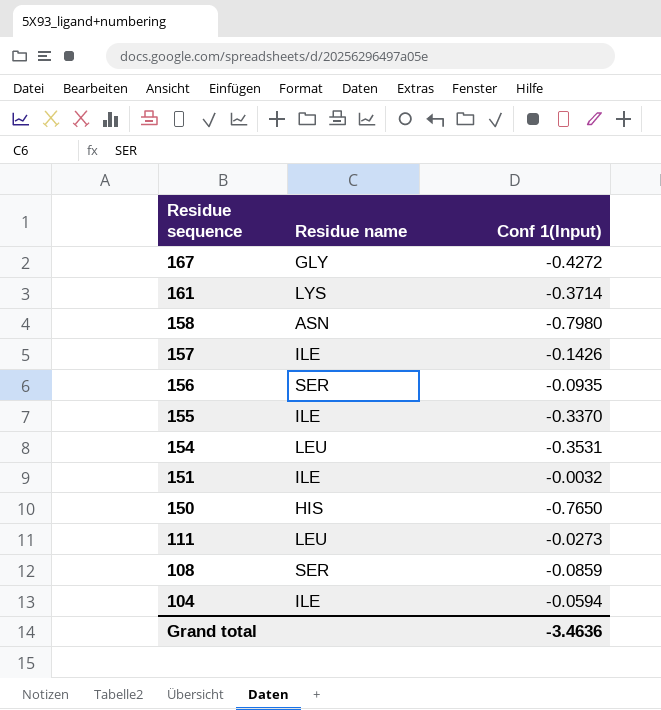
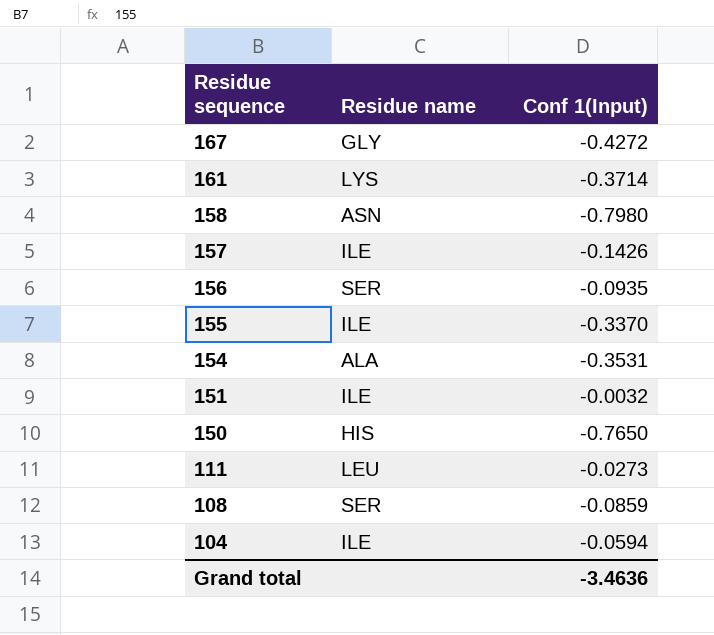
154 | Residue name: LEU -> ALA

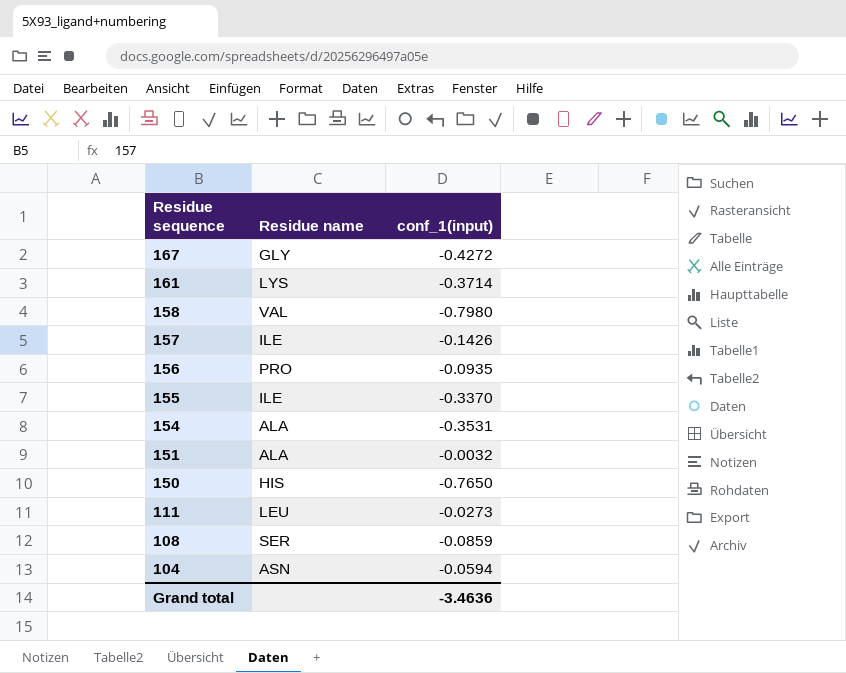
column name: Conf 1(Input) -> conf_1(input)
158 | Residue name: ASN -> VAL
156 | Residue name: SER -> PRO
151 | Residue name: ILE -> ALA
104 | Residue name: ILE -> ASN

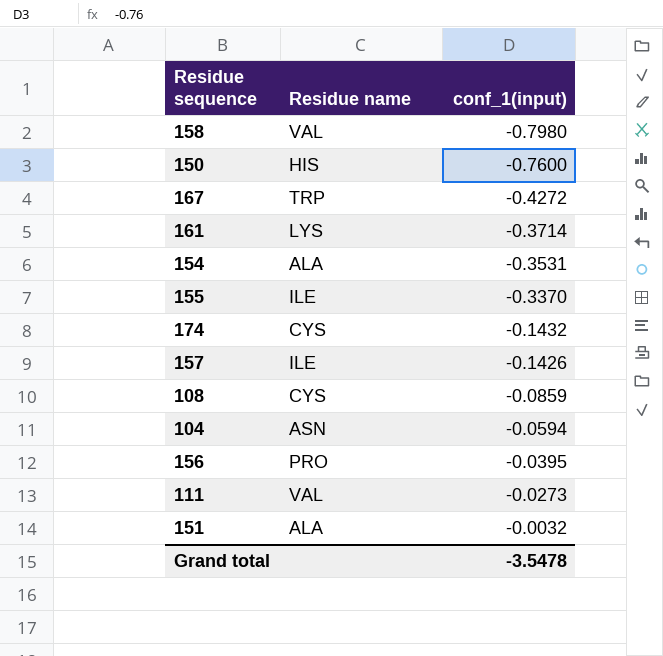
row order: Residue sequence descending -> conf_1(input) ascending
150 | conf_1(input): -0.7650 -> -0.7600
167 | Residue name: GLY -> TRP
row 174: none -> CYS | -0.1432
108 | Residue name: SER -> CYS
156 | conf_1(input): -0.0935 -> -0.0395
111 | Residue name: LEU -> VAL
Grand total | conf_1(input): -3.4636 -> -3.5478

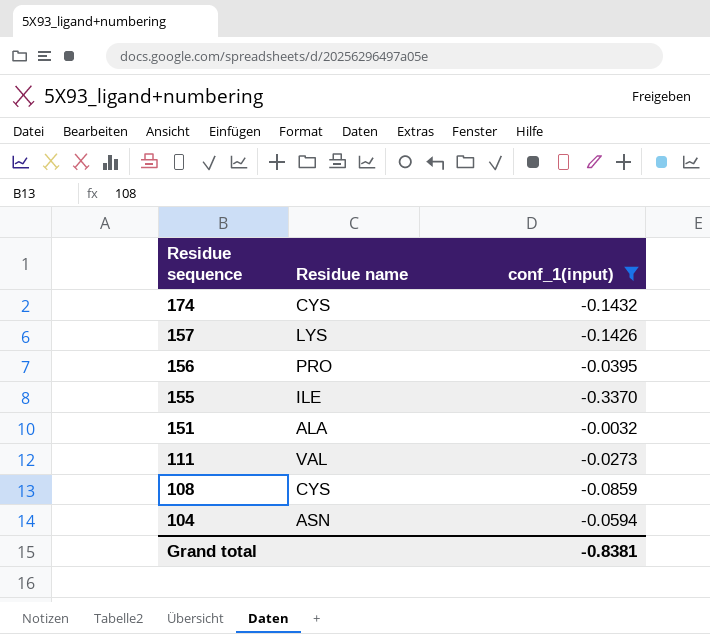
filter: none -> conf_1(input) >= -0.3370
row order: conf_1(input) ascending -> Residue sequence descending
157 | Residue name: ILE -> LYS
Grand total | conf_1(input): -3.5478 -> -0.8381

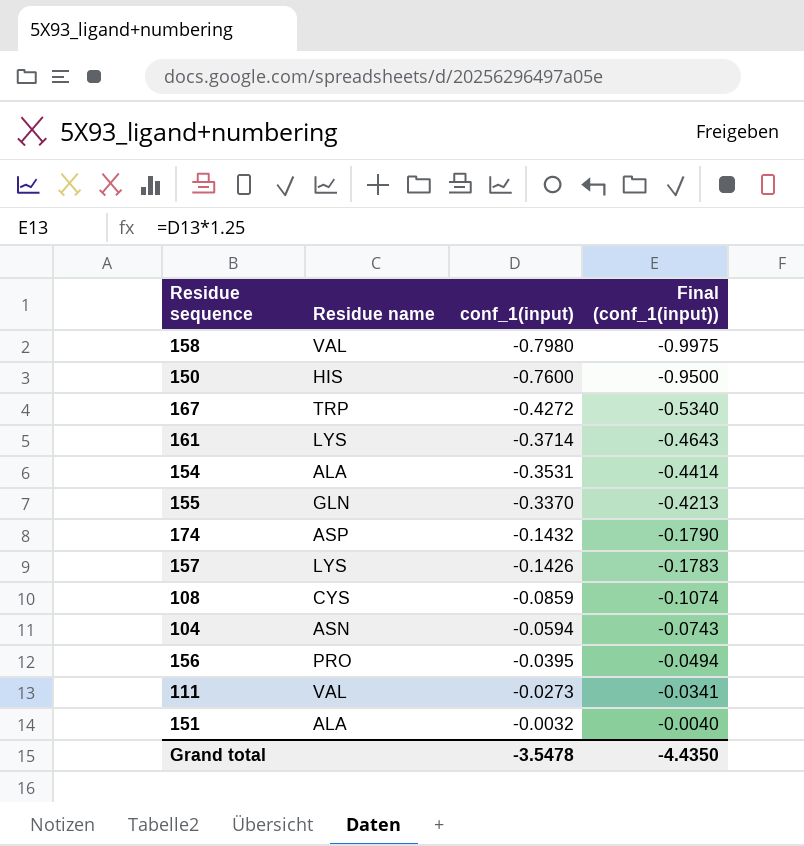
filter: conf_1(input) >= -0.3370 -> none
row order: Residue sequence descending -> conf_1(input) ascending
column Final (conf_1(input)) | formula: none -> [conf_1(input)] * 1.25
155 | Residue name: ILE -> GLN
174 | Residue name: CYS -> ASP
Grand total | conf_1(input): -0.8381 -> -3.5478

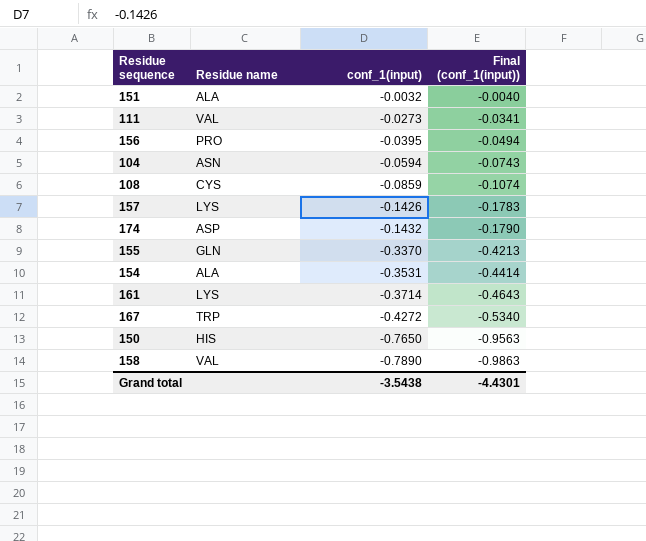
row order: conf_1(input) ascending -> conf_1(input) descending
150 | conf_1(input): -0.7600 -> -0.7650
150 | Final (conf_1(input)): -0.9500 -> -0.9563
158 | conf_1(input): -0.7980 -> -0.7890
158 | Final (conf_1(input)): -0.9975 -> -0.9863
Grand total | conf_1(input): -3.5478 -> -3.5438
Grand total | Final (conf_1(input)): -4.4350 -> -4.4301

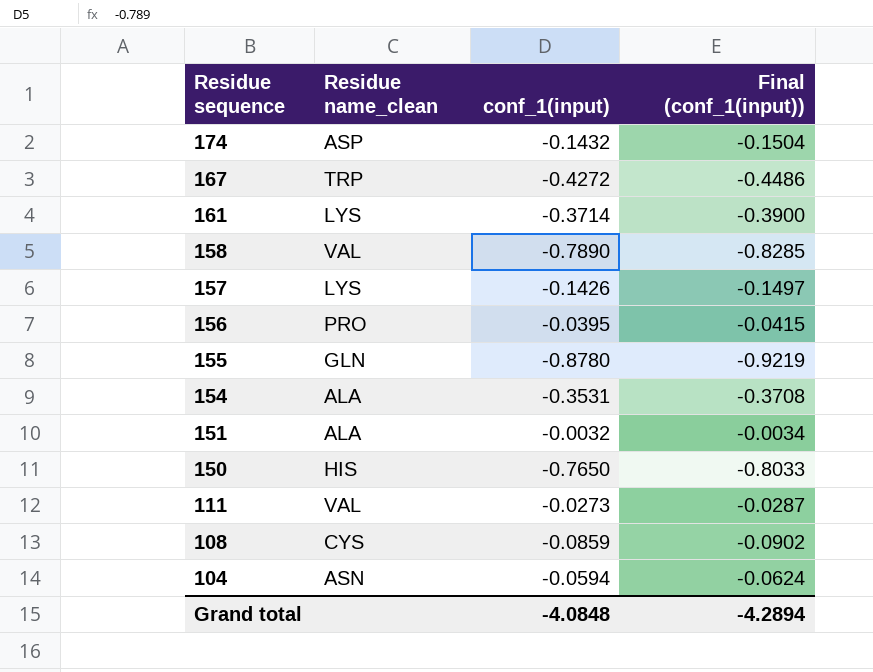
row order: conf_1(input) descending -> Residue sequence descending
column name: Residue name -> Residue name_clean
column Final (conf_1(input)) | formula: [conf_1(input)] * 1.25 -> [conf_1(input)] * 1.05
155 | conf_1(input): -0.3370 -> -0.8780
Grand total | conf_1(input): -3.5438 -> -4.0848
Grand total | Final (conf_1(input)): -4.4301 -> -4.2894

